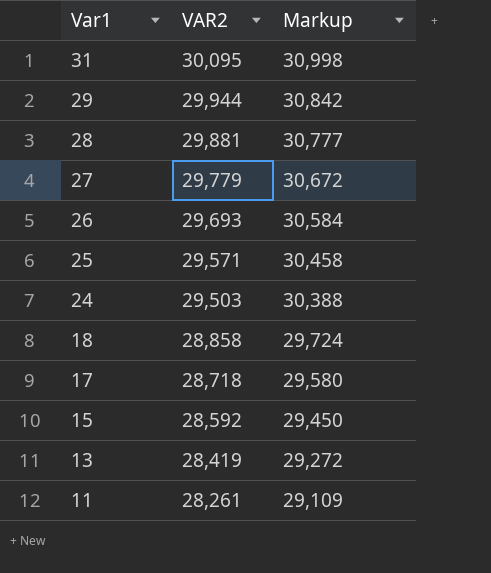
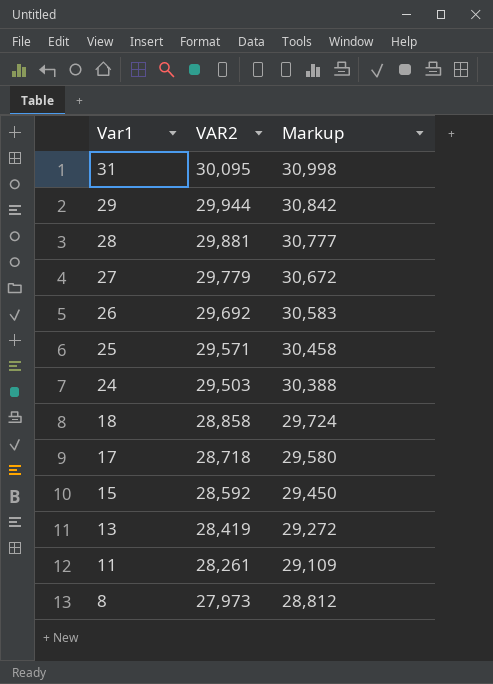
26 | VAR2: 29,693 -> 29,692
26 | Markup: 30,584 -> 30,583
row 8: none -> 27,973 | 28,812

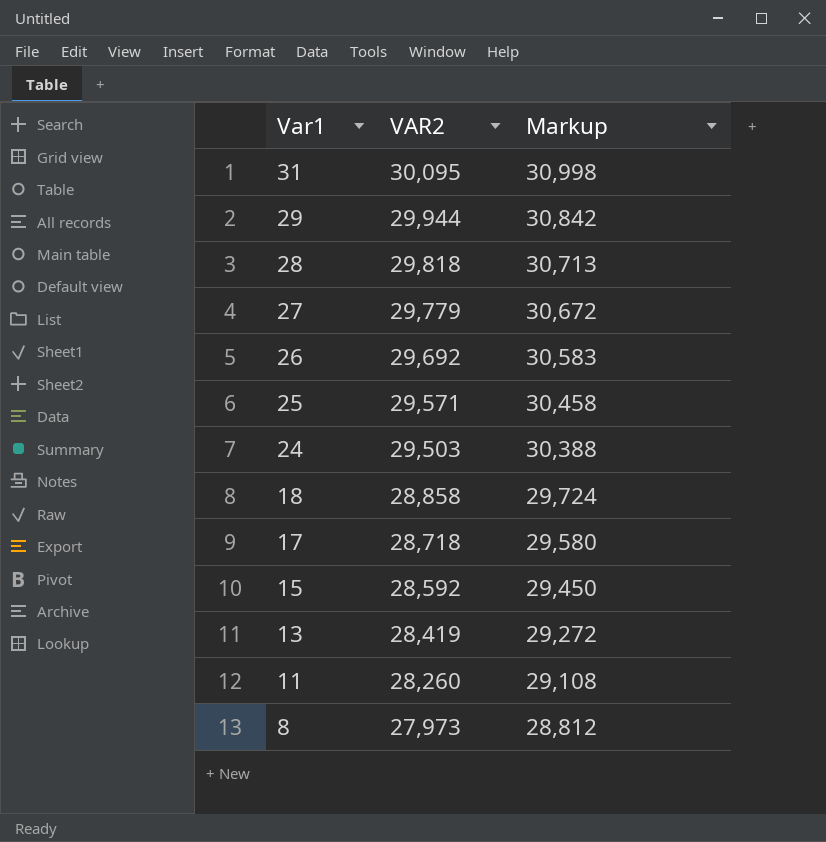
28 | VAR2: 29,881 -> 29,818
28 | Markup: 30,777 -> 30,713
11 | VAR2: 28,261 -> 28,260
11 | Markup: 29,109 -> 29,108

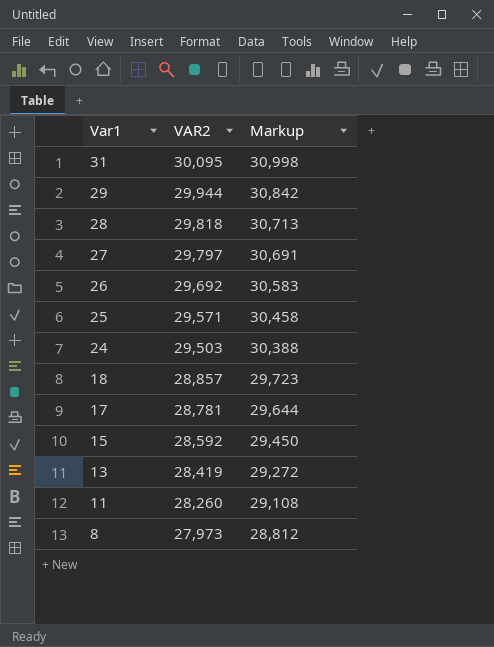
27 | VAR2: 29,779 -> 29,797
27 | Markup: 30,672 -> 30,691
18 | VAR2: 28,858 -> 28,857
18 | Markup: 29,724 -> 29,723
17 | VAR2: 28,718 -> 28,781
17 | Markup: 29,580 -> 29,644

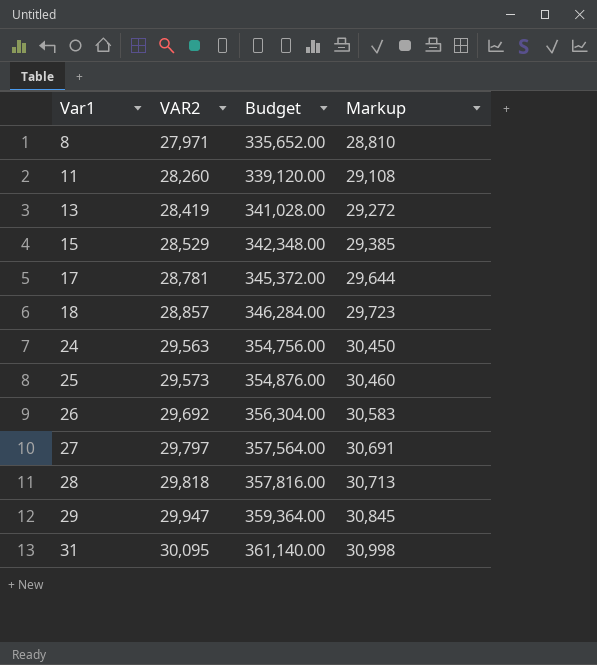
row order: Var1 descending -> Var1 ascending
column Budget | formula: none -> [VAR2] * 12
8 | VAR2: 27,973 -> 27,971
8 | Markup: 28,812 -> 28,810
15 | VAR2: 28,592 -> 28,529
15 | Markup: 29,450 -> 29,385
24 | VAR2: 29,503 -> 29,563
24 | Markup: 30,388 -> 30,450
25 | VAR2: 29,571 -> 29,573
25 | Markup: 30,458 -> 30,460
29 | VAR2: 29,944 -> 29,947
29 | Markup: 30,842 -> 30,845

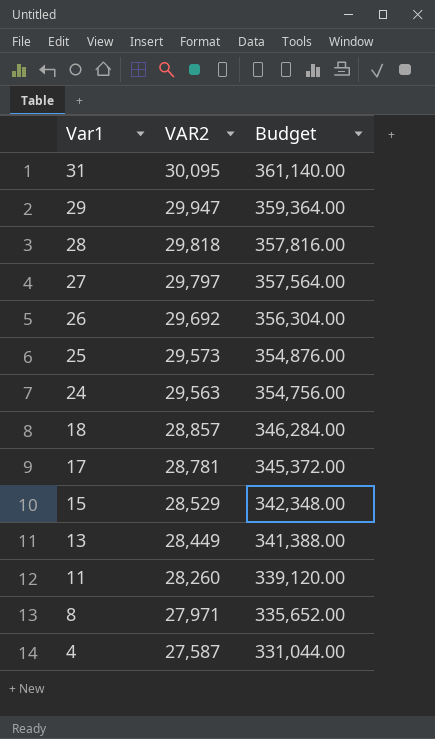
row order: Var1 ascending -> Var1 descending
column Markup | formula: [VAR2] * 1.03 -> none
13 | VAR2: 28,419 -> 28,449
13 | Budget: 341,028.00 -> 341,388.00
row 4: none -> 27,587 | 331,044.00

